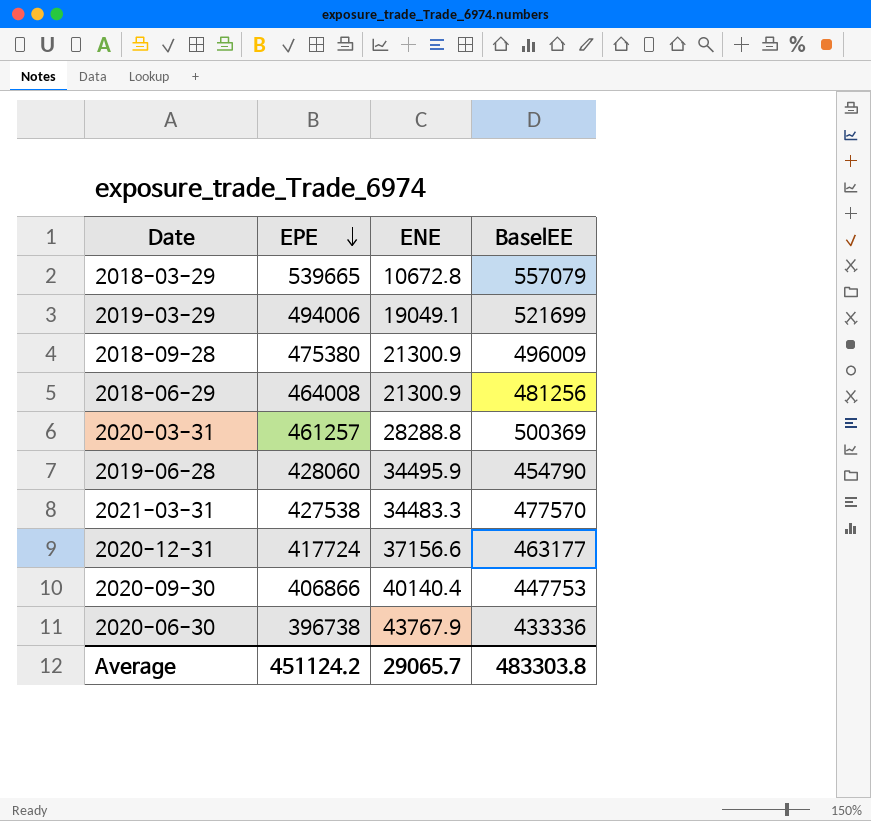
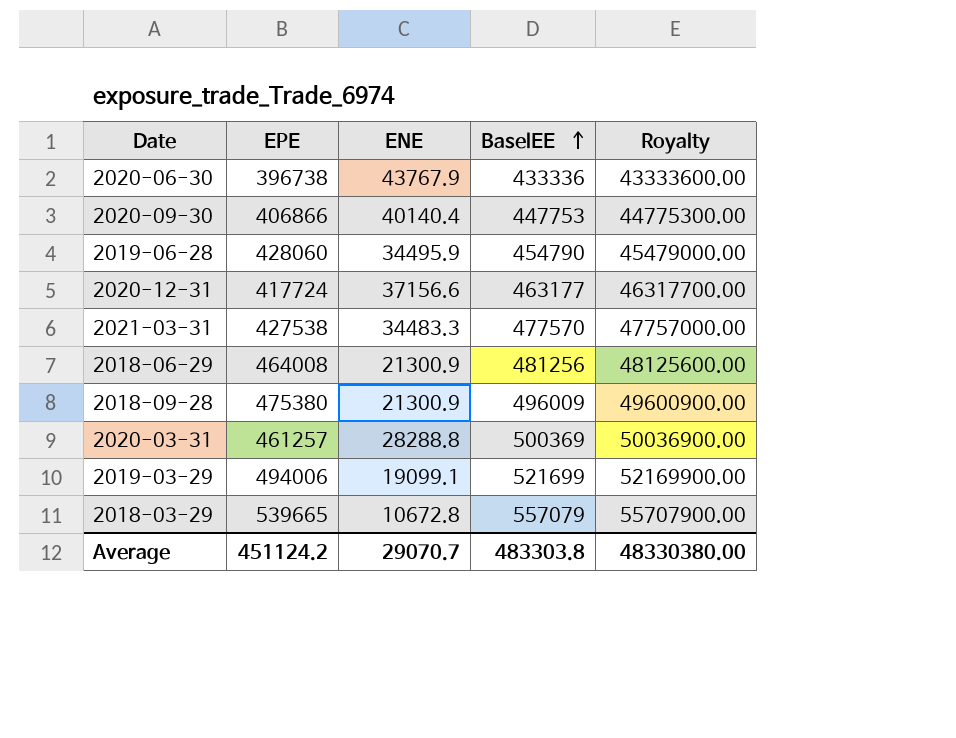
row order: EPE descending -> BaselEE ascending
column Royalty | formula: none -> [BaselEE] * 100
2019-03-29 | ENE: 19049.1 -> 19099.1
Average | ENE: 29065.7 -> 29070.7

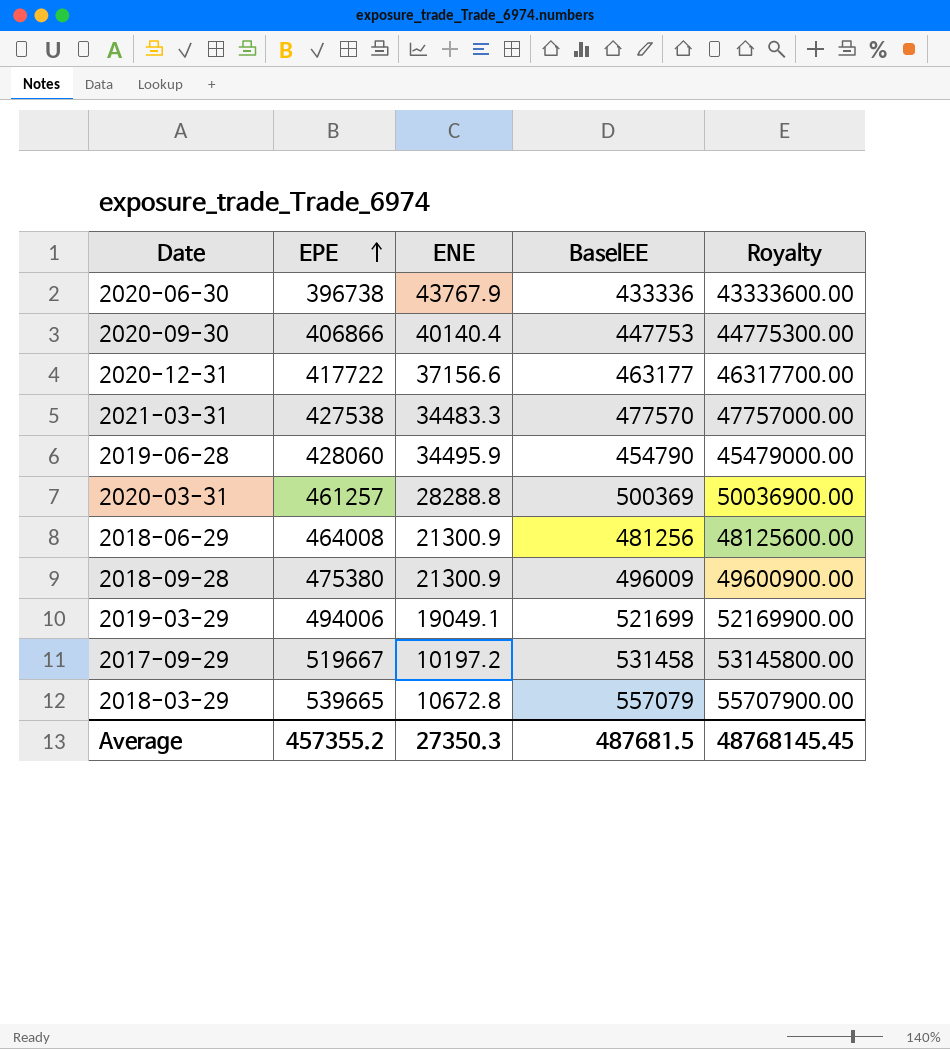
row order: BaselEE ascending -> EPE ascending
2020-12-31 | EPE: 417724 -> 417722
2019-03-29 | ENE: 19099.1 -> 19049.1
row 2017-09-29: none -> 519667 | 10197.2 | 531458 | 53145800.00
Average | EPE: 451124.2 -> 457355.2
Average | ENE: 29070.7 -> 27350.3
Average | BaselEE: 483303.8 -> 487681.5
Average | Royalty: 48330380.00 -> 48768145.45

